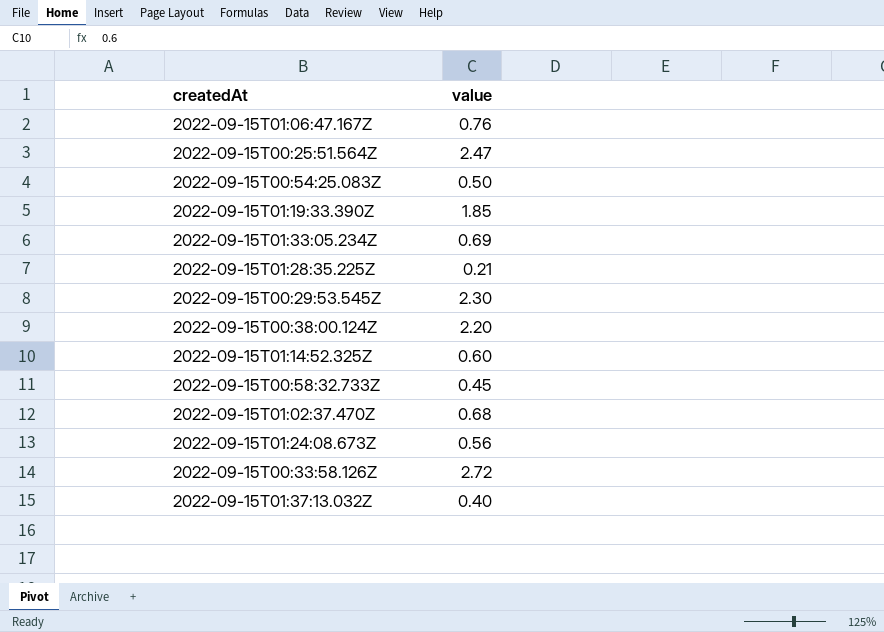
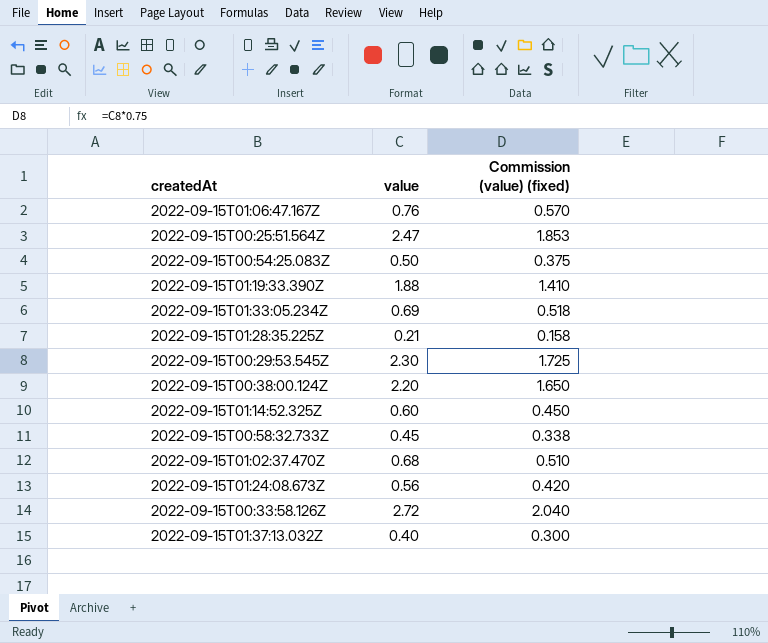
column Commission (value) (fixed) | formula: none -> [value] * 0.75
2022-09-15T01:19:33.390Z | value: 1.85 -> 1.88

